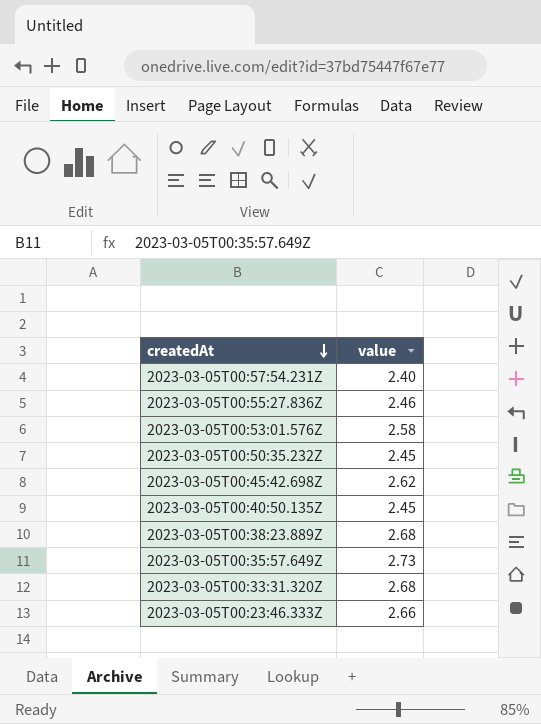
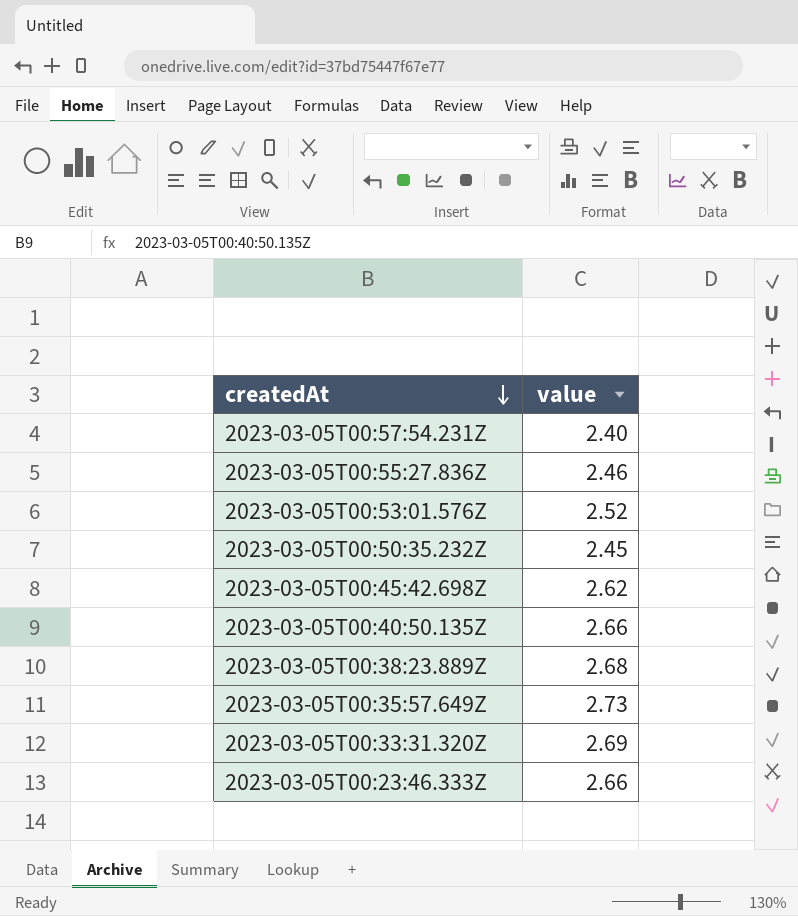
2023-03-05T00:53:01.576Z | value: 2.58 -> 2.52
2023-03-05T00:40:50.135Z | value: 2.45 -> 2.66
2023-03-05T00:33:31.320Z | value: 2.68 -> 2.69

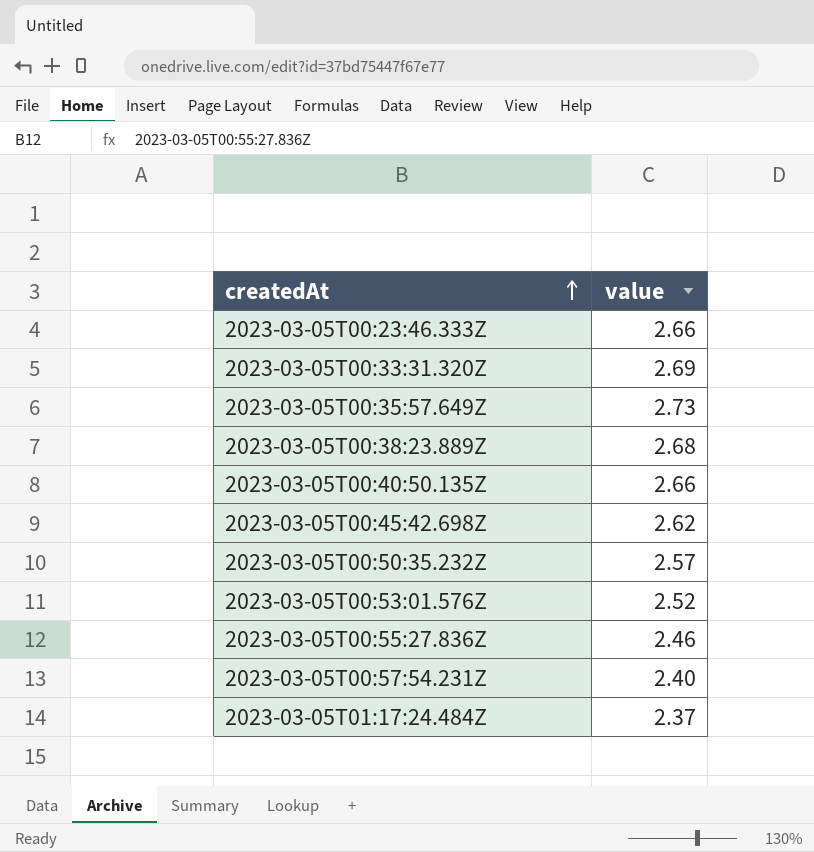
row order: createdAt descending -> createdAt ascending
2023-03-05T00:50:35.232Z | value: 2.45 -> 2.57
row 2023-03-05T01:17:24.484Z: none -> 2.37

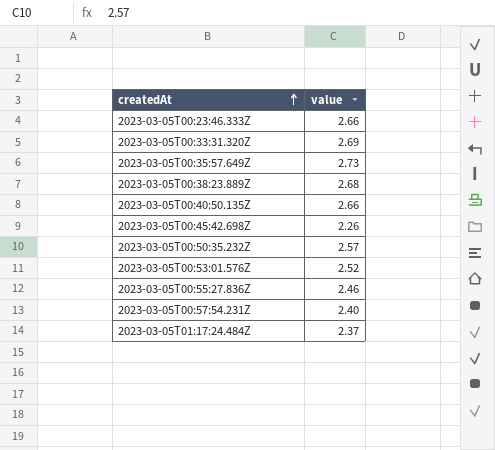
2023-03-05T00:45:42.698Z | value: 2.62 -> 2.26

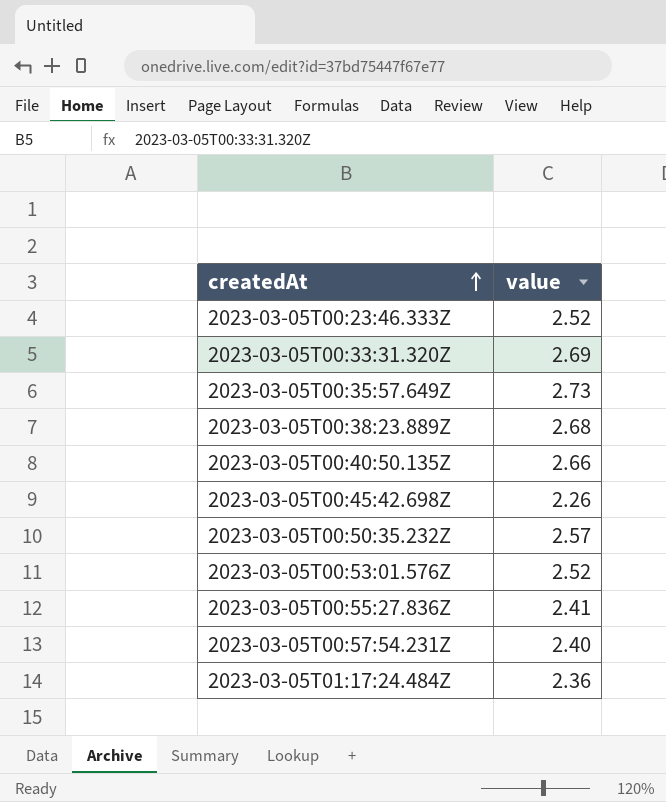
2023-03-05T00:23:46.333Z | value: 2.66 -> 2.52
2023-03-05T00:55:27.836Z | value: 2.46 -> 2.41
2023-03-05T01:17:24.484Z | value: 2.37 -> 2.36

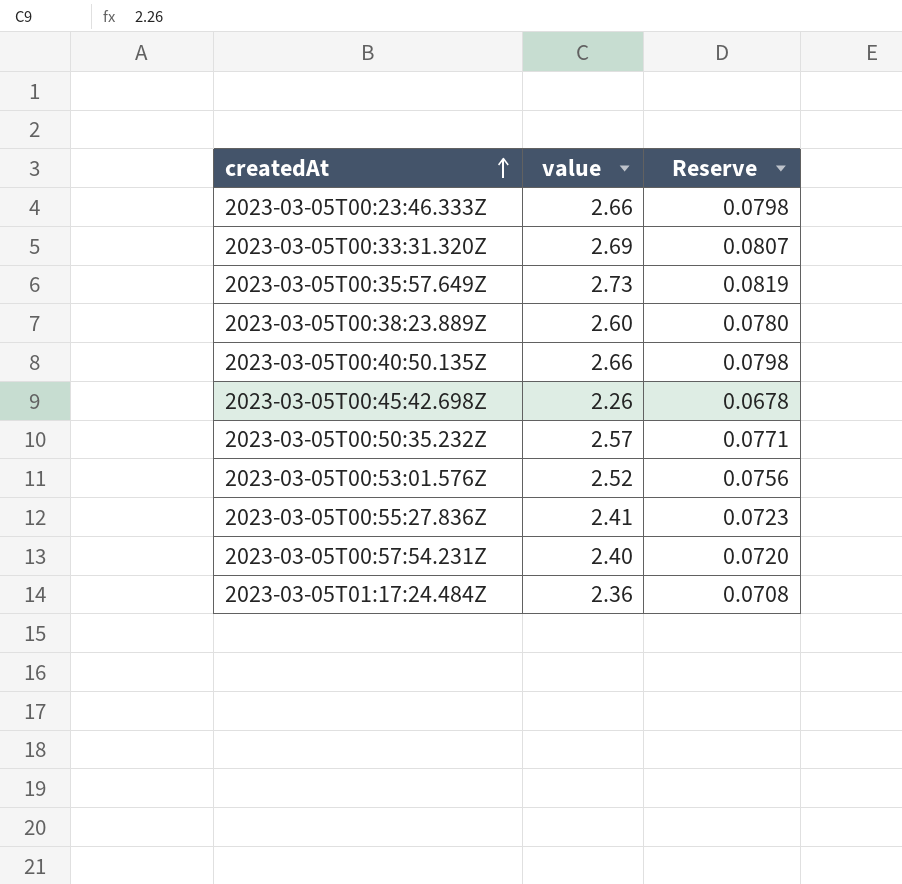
column Reserve | formula: none -> [value] * 0.03
2023-03-05T00:23:46.333Z | value: 2.52 -> 2.66
2023-03-05T00:38:23.889Z | value: 2.68 -> 2.60

